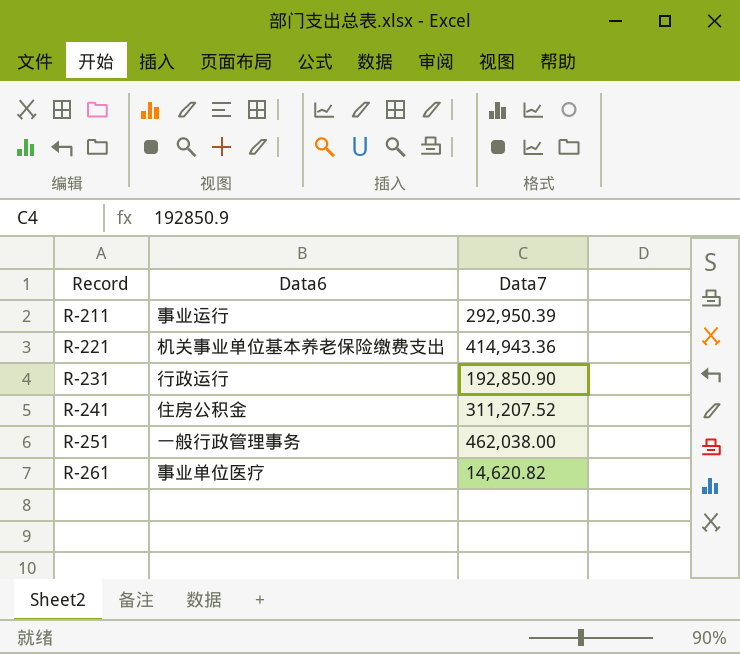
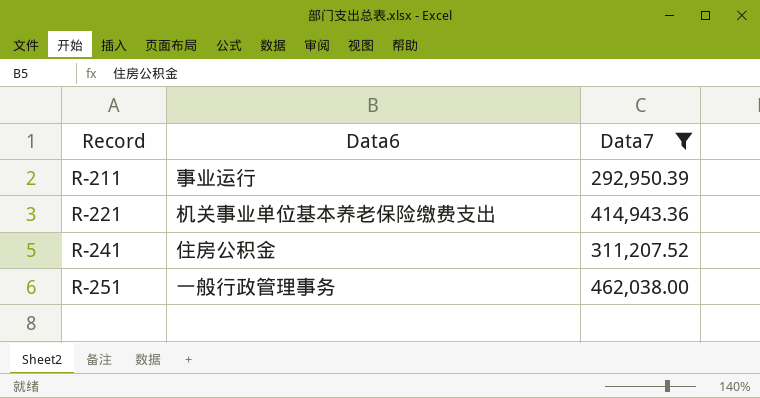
filter: none -> Data7 >= 292,950.39

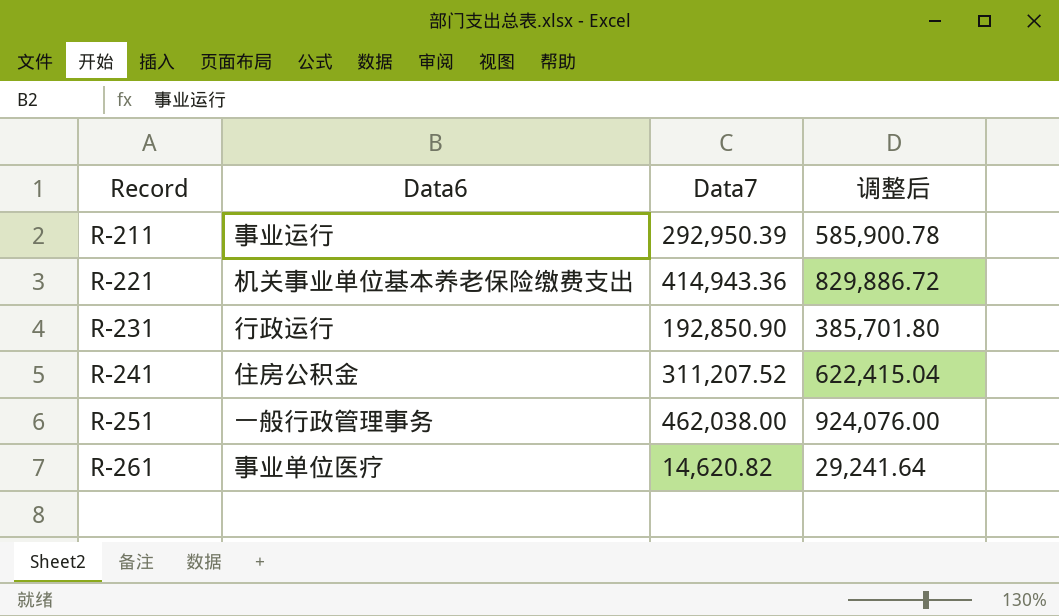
filter: Data7 >= 292,950.39 -> none
column 调整后 | formula: none -> [Data7] * 2

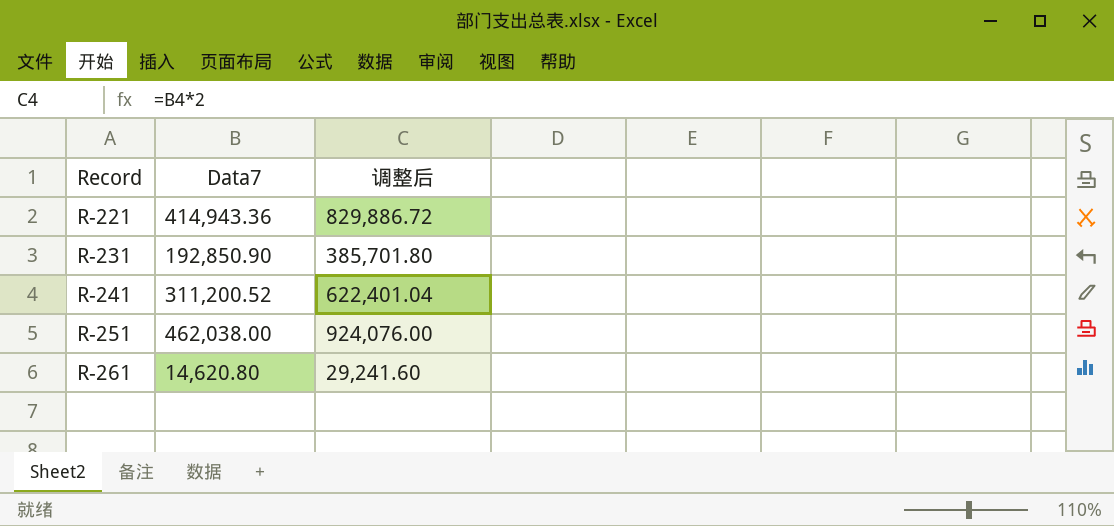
column Data6 | position: 2 -> none
row R-211: 事业运行 | 292,950.39 | 585,900.78 -> none
R-241 | Data7: 311,207.52 -> 311,200.52
R-241 | 调整后: 622,415.04 -> 622,401.04
R-261 | Data7: 14,620.82 -> 14,620.80
R-261 | 调整后: 29,241.64 -> 29,241.60

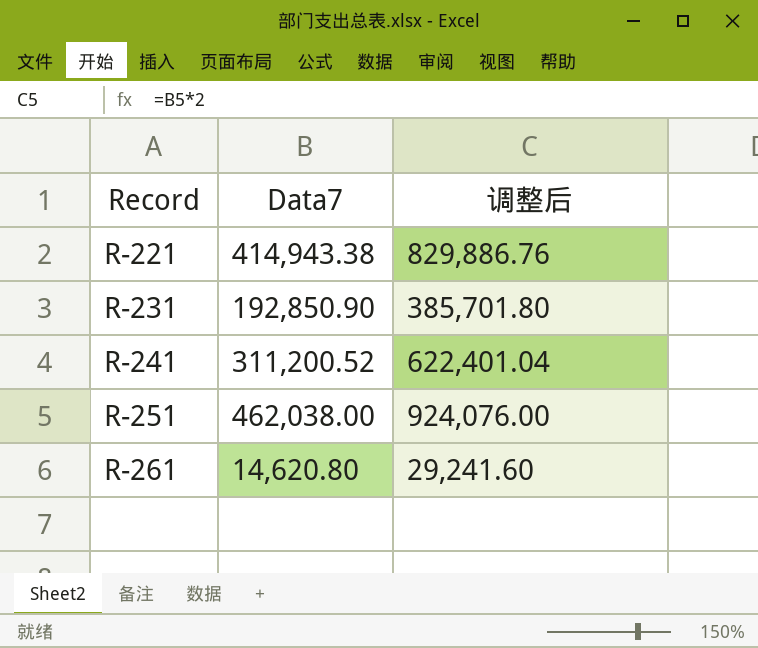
R-221 | Data7: 414,943.36 -> 414,943.38
R-221 | 调整后: 829,886.72 -> 829,886.76

